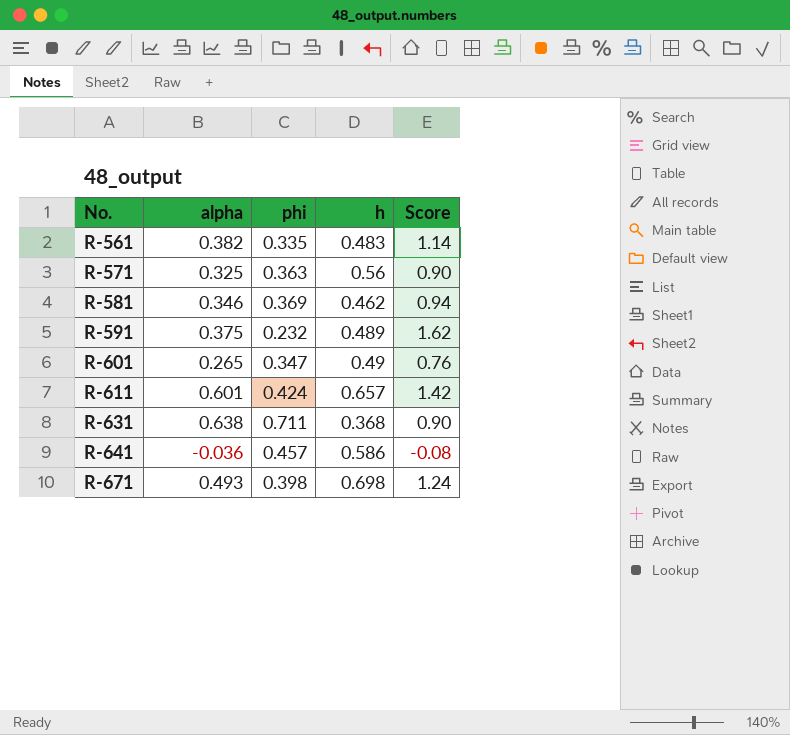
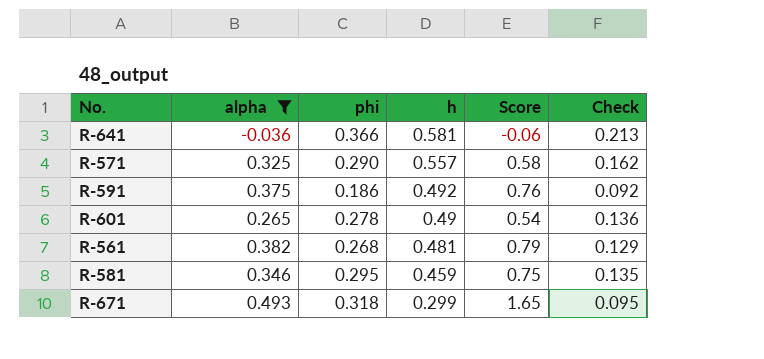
filter: none -> alpha <= 0.493
row order: No. ascending -> h descending
column Score | formula: [alpha] / [phi] -> [alpha] / [h]
column Check | formula: none -> [phi] * [h]
R-641 | phi: 0.457 -> 0.366
R-641 | h: 0.586 -> 0.581
R-571 | phi: 0.363 -> 0.290
R-571 | h: 0.56 -> 0.557
R-591 | phi: 0.232 -> 0.186
R-591 | h: 0.489 -> 0.492
R-601 | phi: 0.347 -> 0.278
R-561 | phi: 0.335 -> 0.268
R-561 | h: 0.483 -> 0.481
R-581 | phi: 0.369 -> 0.295
R-581 | h: 0.462 -> 0.459
R-671 | phi: 0.398 -> 0.318
R-671 | h: 0.698 -> 0.299

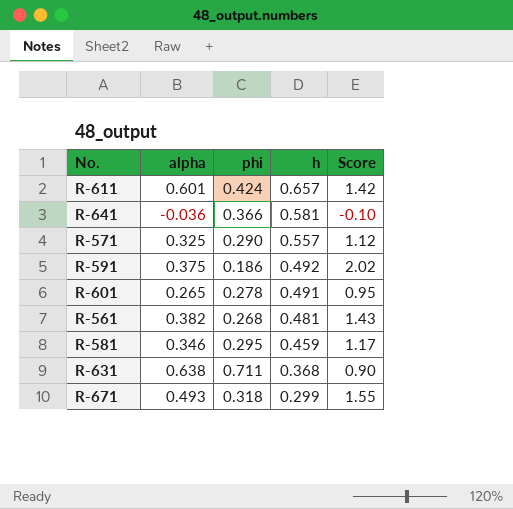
filter: alpha <= 0.493 -> none
column Check | formula: [phi] * [h] -> none
column Score | formula: [alpha] / [h] -> [alpha] / [phi]
R-601 | h: 0.49 -> 0.491

